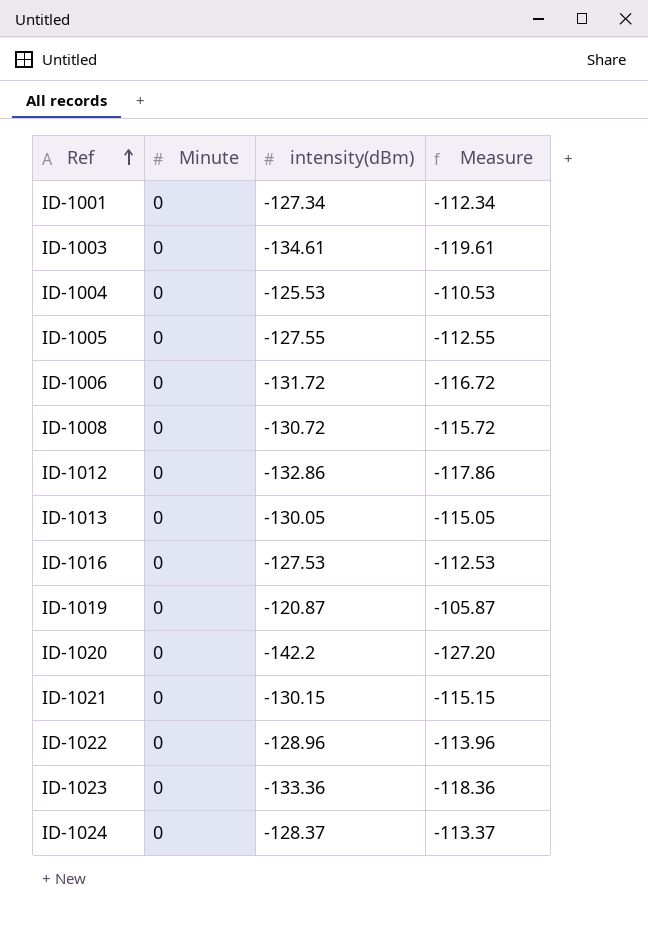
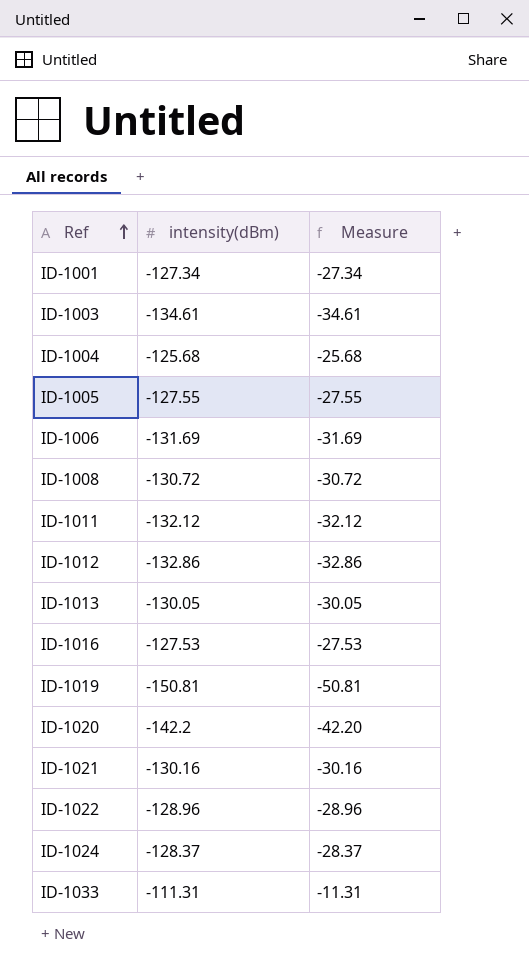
column Minute | position: 2 -> none
column Measure | formula: [intensity(dBm)] + 15 -> [intensity(dBm)] + 100
row ID-1023: 0 | -133.36 | -118.36 -> none
ID-1004 | intensity(dBm): -125.53 -> -125.68
ID-1006 | intensity(dBm): -131.72 -> -131.69
row ID-1011: none -> -132.12 | -32.12
ID-1019 | intensity(dBm): -120.87 -> -150.81
ID-1021 | intensity(dBm): -130.15 -> -130.16
row ID-1033: none -> -111.31 | -11.31

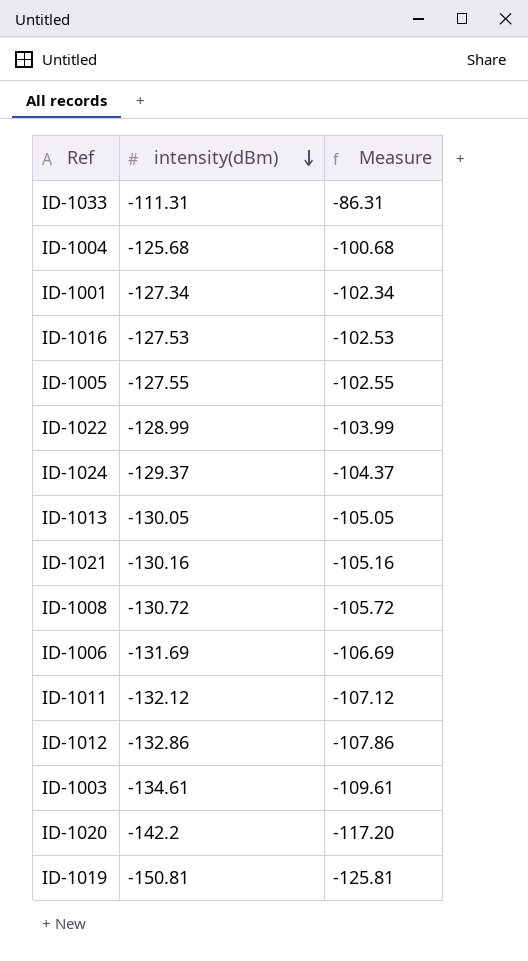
row order: Ref ascending -> intensity(dBm) descending
column Measure | formula: [intensity(dBm)] + 100 -> [intensity(dBm)] + 25
ID-1022 | intensity(dBm): -128.96 -> -128.99
ID-1024 | intensity(dBm): -128.37 -> -129.37

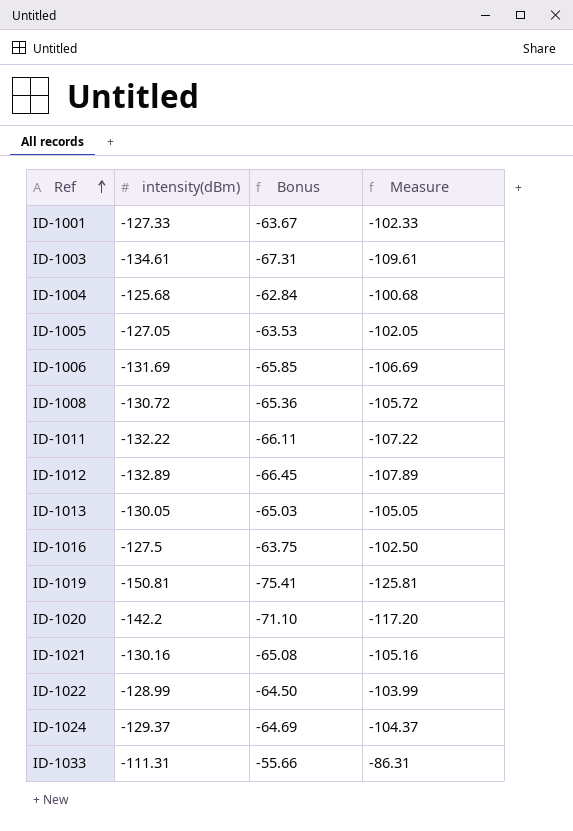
row order: intensity(dBm) descending -> Ref ascending
column Bonus | formula: none -> [intensity(dBm)] * 0.5
ID-1001 | intensity(dBm): -127.34 -> -127.33
ID-1001 | Measure: -102.34 -> -102.33
ID-1005 | intensity(dBm): -127.55 -> -127.05
ID-1005 | Measure: -102.55 -> -102.05
ID-1011 | intensity(dBm): -132.12 -> -132.22
ID-1011 | Measure: -107.12 -> -107.22
ID-1012 | intensity(dBm): -132.86 -> -132.89
ID-1012 | Measure: -107.86 -> -107.89
ID-1016 | intensity(dBm): -127.53 -> -127.5
ID-1016 | Measure: -102.53 -> -102.50

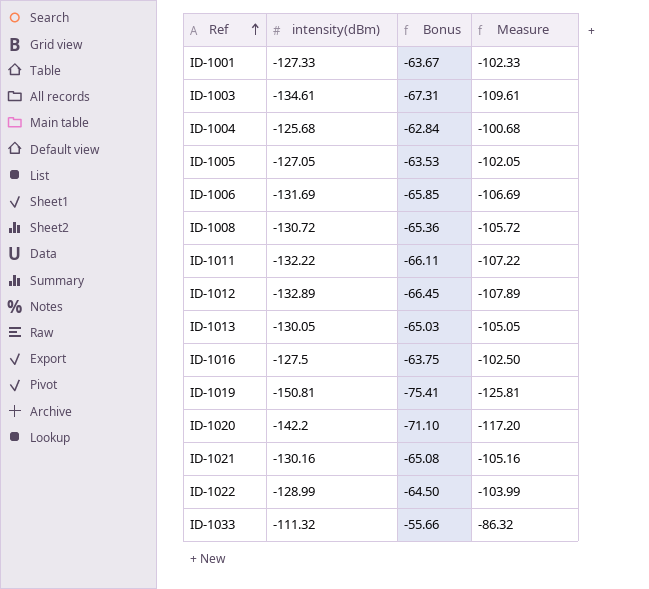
row ID-1024: -129.37 | -64.69 | -104.37 -> none
ID-1033 | intensity(dBm): -111.31 -> -111.32
ID-1033 | Measure: -86.31 -> -86.32

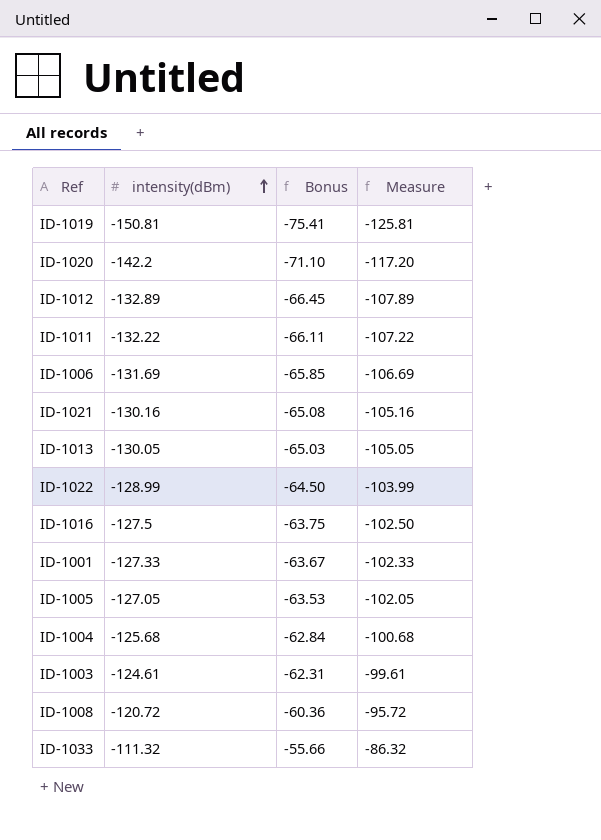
row order: Ref ascending -> intensity(dBm) ascending
ID-1003 | intensity(dBm): -134.61 -> -124.61
ID-1003 | Bonus: -67.31 -> -62.31
ID-1003 | Measure: -109.61 -> -99.61
ID-1008 | intensity(dBm): -130.72 -> -120.72
ID-1008 | Bonus: -65.36 -> -60.36
ID-1008 | Measure: -105.72 -> -95.72

